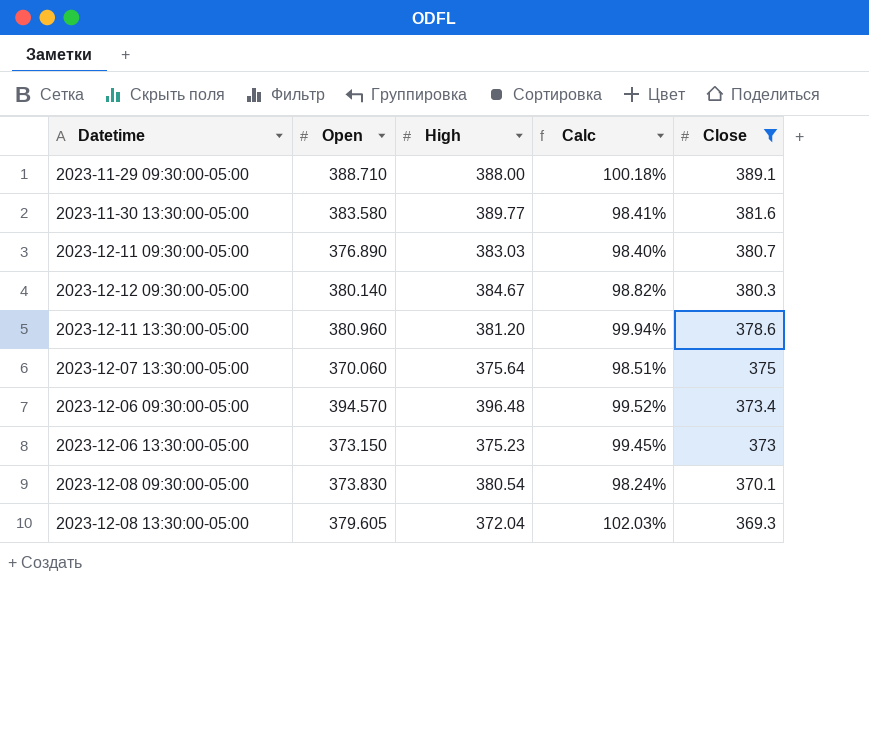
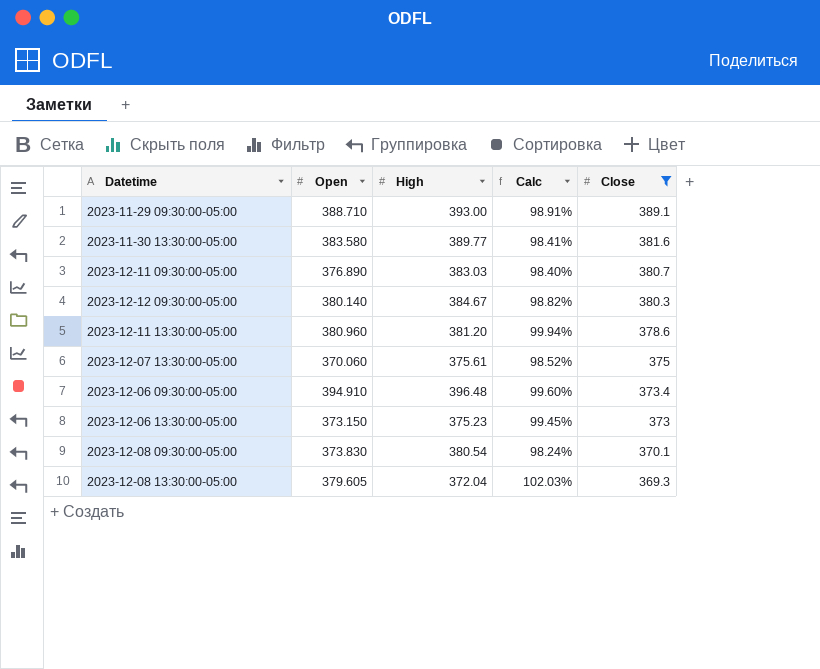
2023-11-29 09:30:00-05:00 | High: 388.00 -> 393.00
2023-11-29 09:30:00-05:00 | Calc: 100.18% -> 98.91%
2023-12-07 13:30:00-05:00 | High: 375.64 -> 375.61
2023-12-07 13:30:00-05:00 | Calc: 98.51% -> 98.52%
2023-12-06 09:30:00-05:00 | Open: 394.570 -> 394.910
2023-12-06 09:30:00-05:00 | Calc: 99.52% -> 99.60%

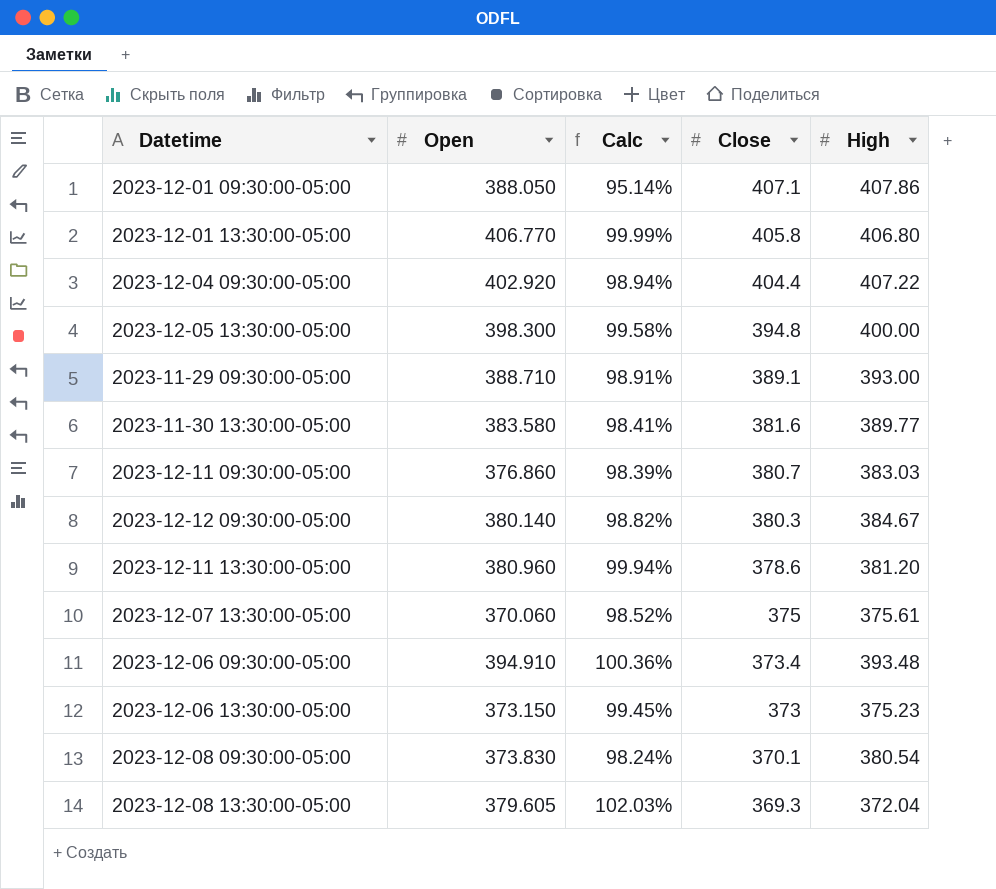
filter: Close <= 389.1 -> none
column High | position: 3 -> 5
2023-12-11 09:30:00-05:00 | Open: 376.890 -> 376.860
2023-12-11 09:30:00-05:00 | Calc: 98.40% -> 98.39%
2023-12-06 09:30:00-05:00 | Calc: 99.60% -> 100.36%
2023-12-06 09:30:00-05:00 | High: 396.48 -> 393.48

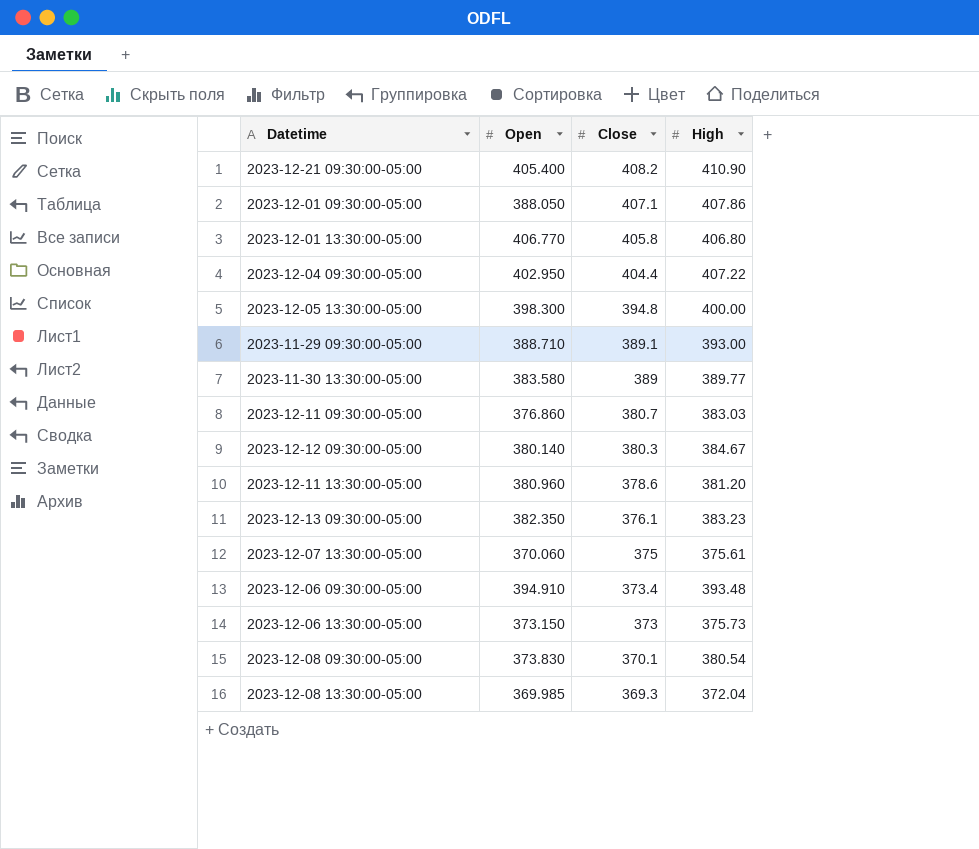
column Calc | formula: [Open] / [High] -> none
row 2023-12-21 09:30:00-05:00: none -> 405.400 | 408.2 | 410.90
2023-12-04 09:30:00-05:00 | Open: 402.920 -> 402.950
2023-11-30 13:30:00-05:00 | Close: 381.6 -> 389
row 2023-12-13 09:30:00-05:00: none -> 382.350 | 376.1 | 383.23
2023-12-06 13:30:00-05:00 | High: 375.23 -> 375.73
2023-12-08 13:30:00-05:00 | Open: 379.605 -> 369.985

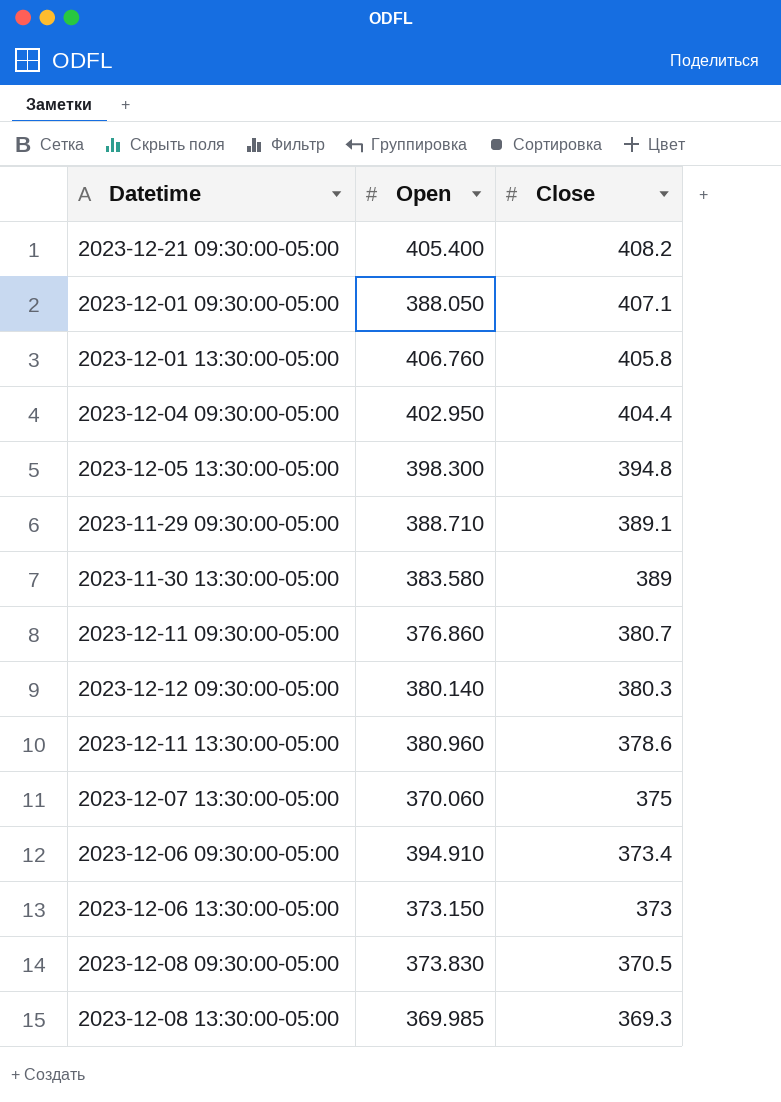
column High | position: 4 -> none
row 2023-12-13 09:30:00-05:00: 382.350 | 376.1 | 383.23 -> none
2023-12-01 13:30:00-05:00 | Open: 406.770 -> 406.760
2023-12-08 09:30:00-05:00 | Close: 370.1 -> 370.5

